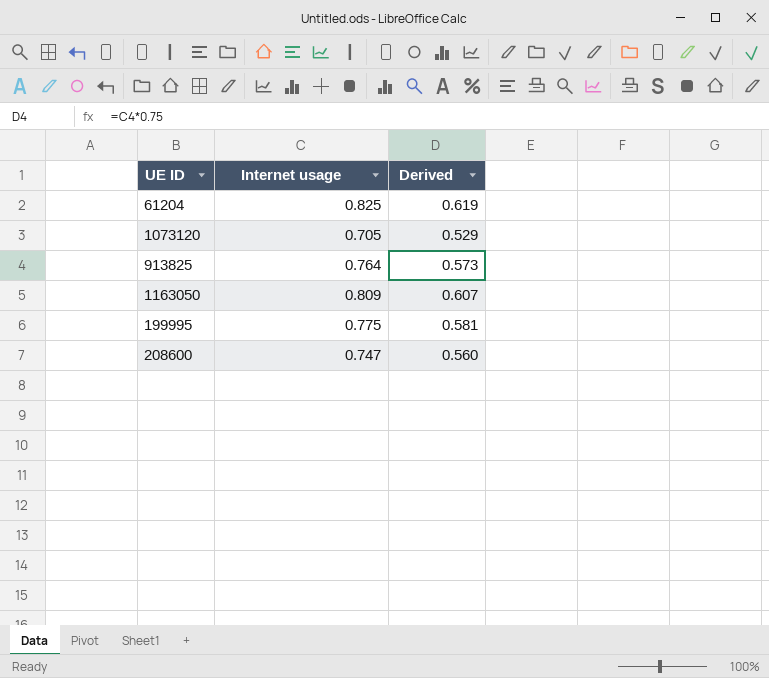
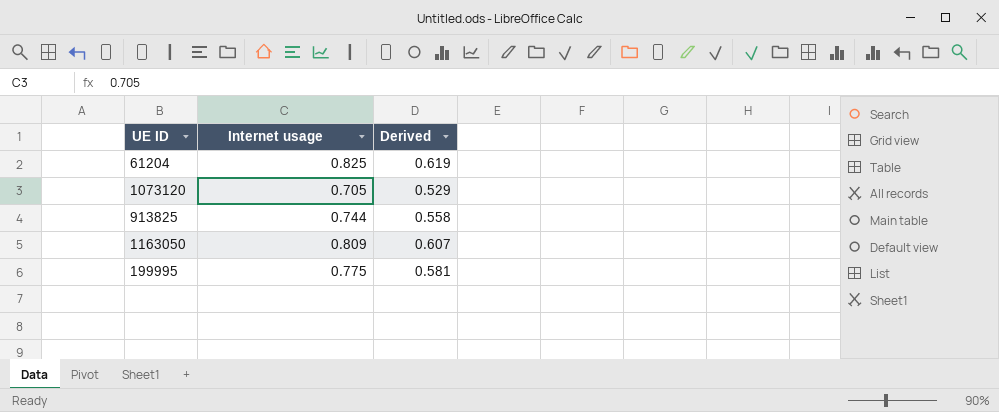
row 208600: 0.747 | 0.560 -> none
913825 | Internet usage: 0.764 -> 0.744
913825 | Derived: 0.573 -> 0.558

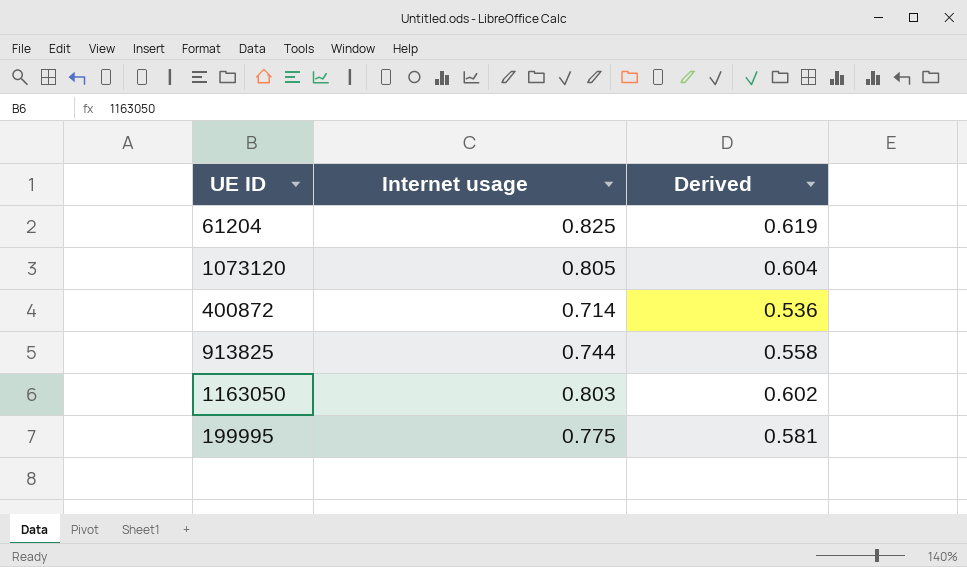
1073120 | Internet usage: 0.705 -> 0.805
1073120 | Derived: 0.529 -> 0.604
row 400872: none -> 0.714 | 0.536
1163050 | Internet usage: 0.809 -> 0.803
1163050 | Derived: 0.607 -> 0.602

